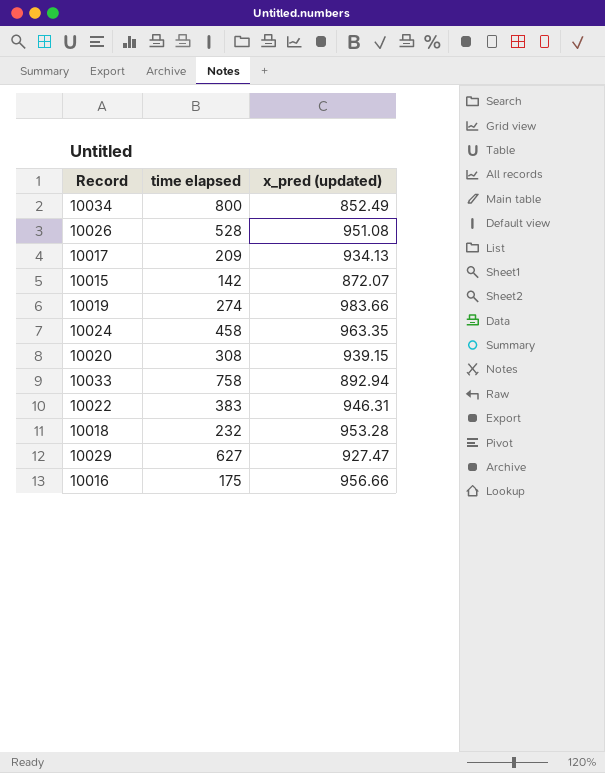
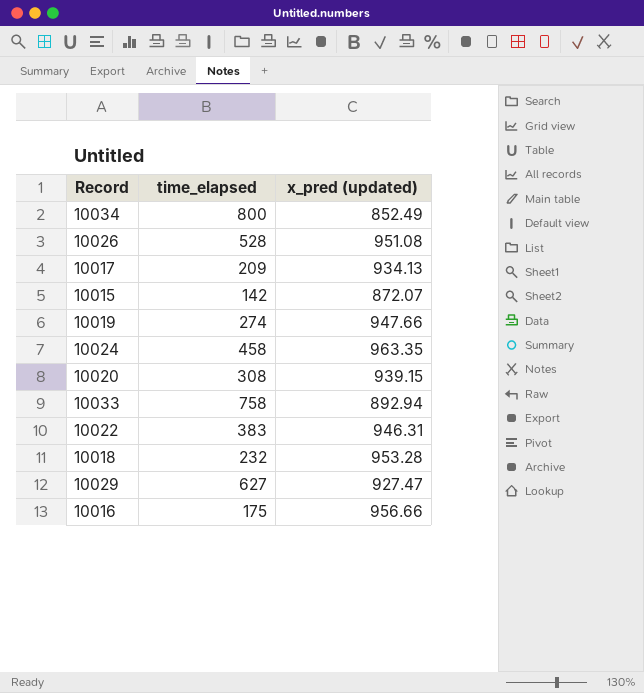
column name: time elapsed -> time_elapsed
10019 | x_pred (updated): 983.66 -> 947.66

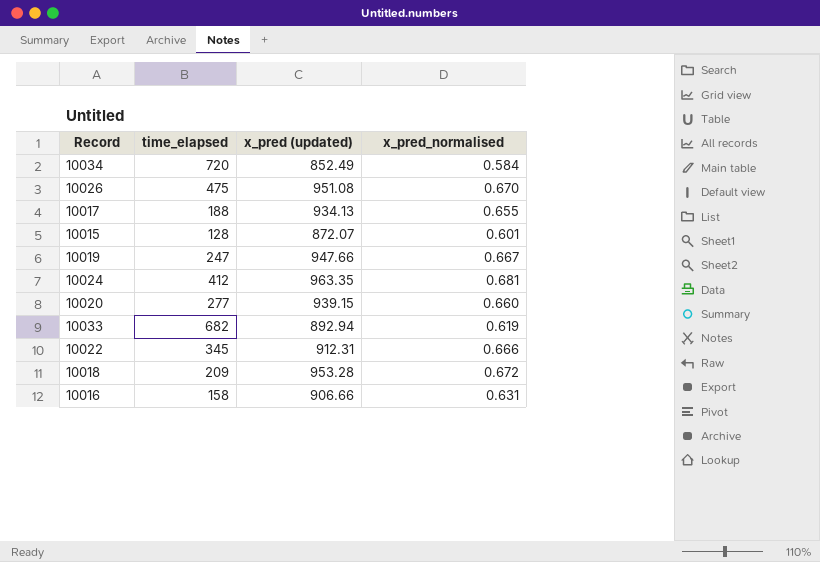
column x_pred_normalised | position: none -> 4
row 10029: 627 | 927.47 -> none
10034 | time_elapsed: 800 -> 720
10026 | time_elapsed: 528 -> 475
10017 | time_elapsed: 209 -> 188
10015 | time_elapsed: 142 -> 128
10019 | time_elapsed: 274 -> 247
10024 | time_elapsed: 458 -> 412
10020 | time_elapsed: 308 -> 277
10033 | time_elapsed: 758 -> 682
10022 | time_elapsed: 383 -> 345
10022 | x_pred (updated): 946.31 -> 912.31
10018 | time_elapsed: 232 -> 209
10016 | time_elapsed: 175 -> 158
10016 | x_pred (updated): 956.66 -> 906.66

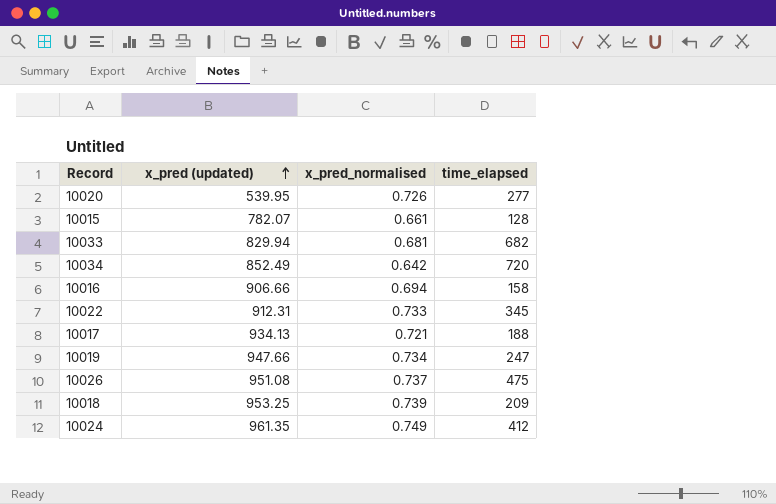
row order: none -> x_pred (updated) ascending
column time_elapsed | position: 2 -> 4
10020 | x_pred (updated): 939.15 -> 539.95
10020 | x_pred_normalised: 0.660 -> 0.726
10015 | x_pred (updated): 872.07 -> 782.07
10015 | x_pred_normalised: 0.601 -> 0.661
10033 | x_pred (updated): 892.94 -> 829.94
10033 | x_pred_normalised: 0.619 -> 0.681
10034 | x_pred_normalised: 0.584 -> 0.642
10016 | x_pred_normalised: 0.631 -> 0.694
10022 | x_pred_normalised: 0.666 -> 0.733
10017 | x_pred_normalised: 0.655 -> 0.721
10019 | x_pred_normalised: 0.667 -> 0.734
10026 | x_pred_normalised: 0.670 -> 0.737
10018 | x_pred (updated): 953.28 -> 953.25
10018 | x_pred_normalised: 0.672 -> 0.739
10024 | x_pred (updated): 963.35 -> 961.35
10024 | x_pred_normalised: 0.681 -> 0.749

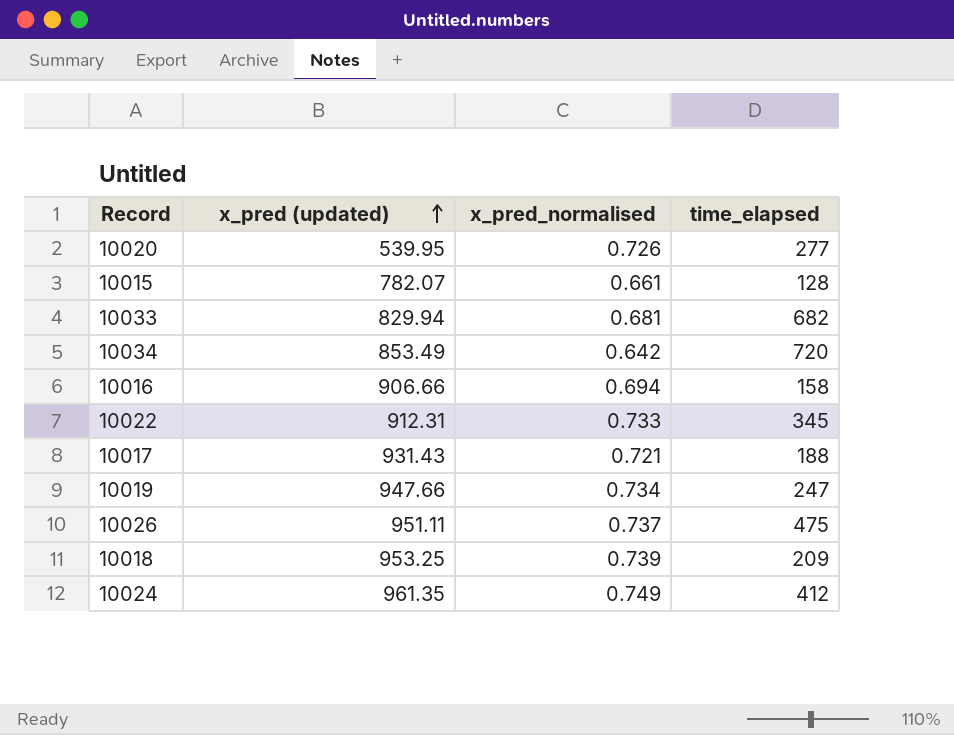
10034 | x_pred (updated): 852.49 -> 853.49
10017 | x_pred (updated): 934.13 -> 931.43
10026 | x_pred (updated): 951.08 -> 951.11

